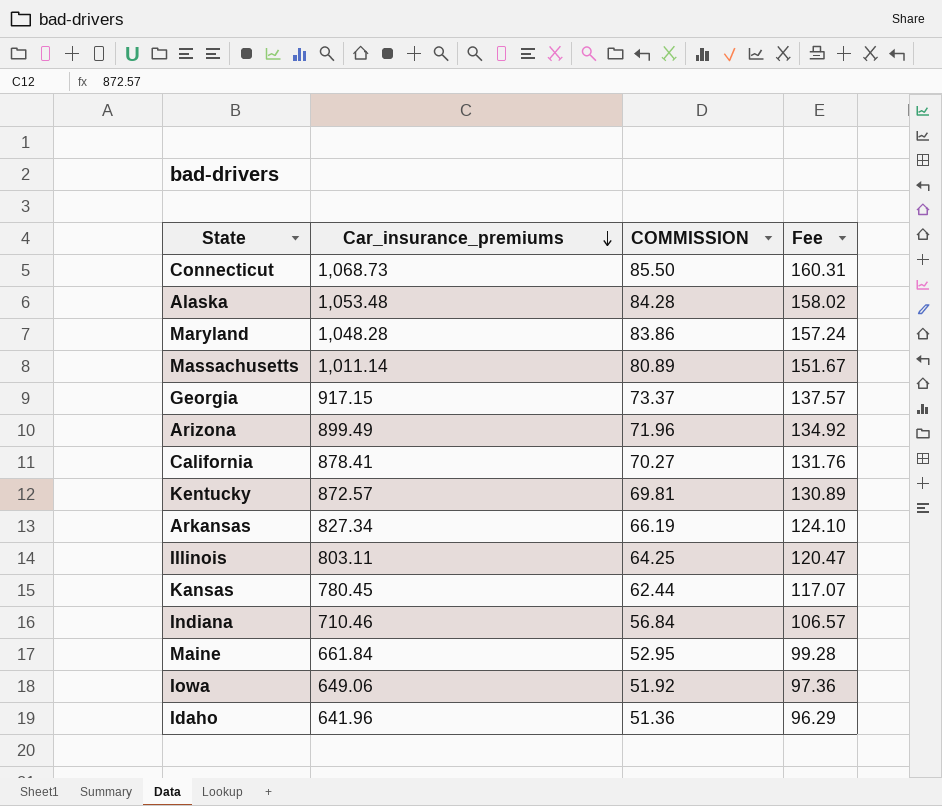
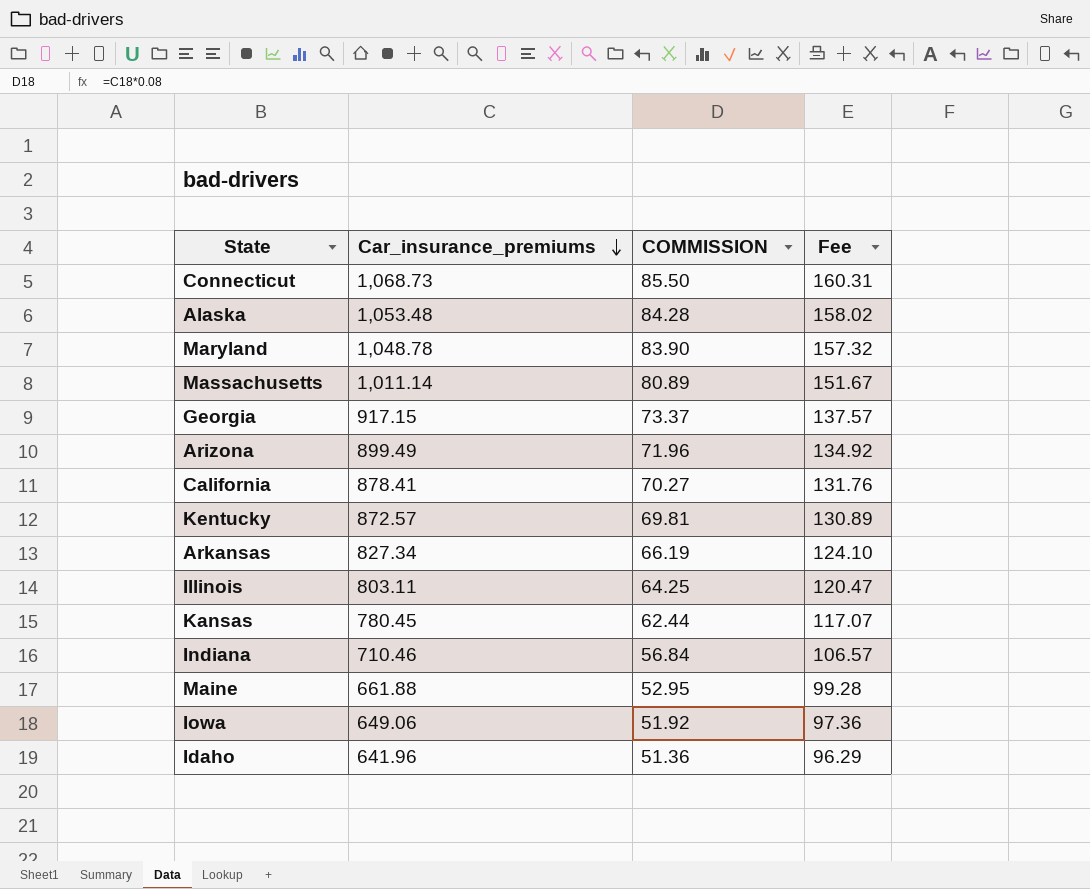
Maryland | Car_insurance_premiums: 1,048.28 -> 1,048.78
Maryland | COMMISSION: 83.86 -> 83.90
Maryland | Fee: 157.24 -> 157.32
Maine | Car_insurance_premiums: 661.84 -> 661.88

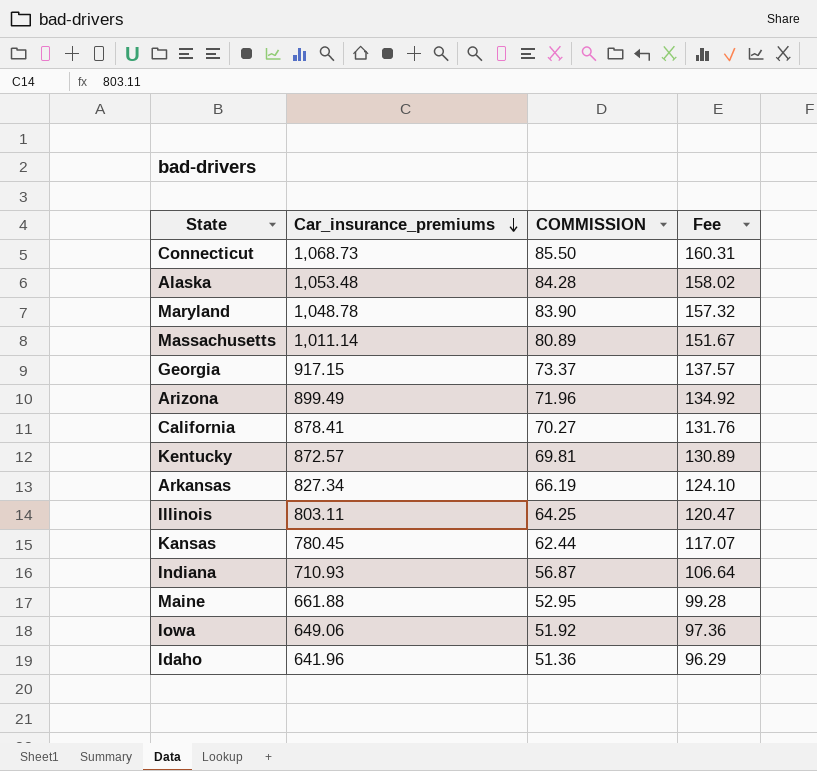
Indiana | Car_insurance_premiums: 710.46 -> 710.93
Indiana | COMMISSION: 56.84 -> 56.87
Indiana | Fee: 106.57 -> 106.64

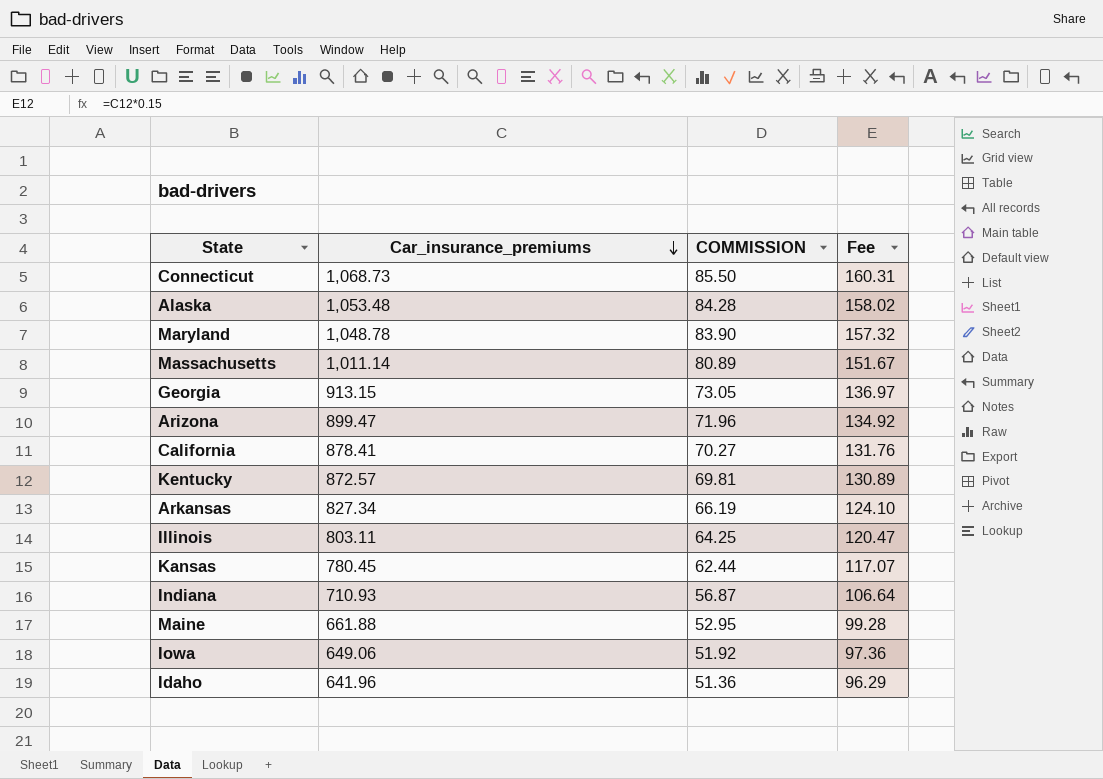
Georgia | Car_insurance_premiums: 917.15 -> 913.15
Georgia | COMMISSION: 73.37 -> 73.05
Georgia | Fee: 137.57 -> 136.97
Arizona | Car_insurance_premiums: 899.49 -> 899.47

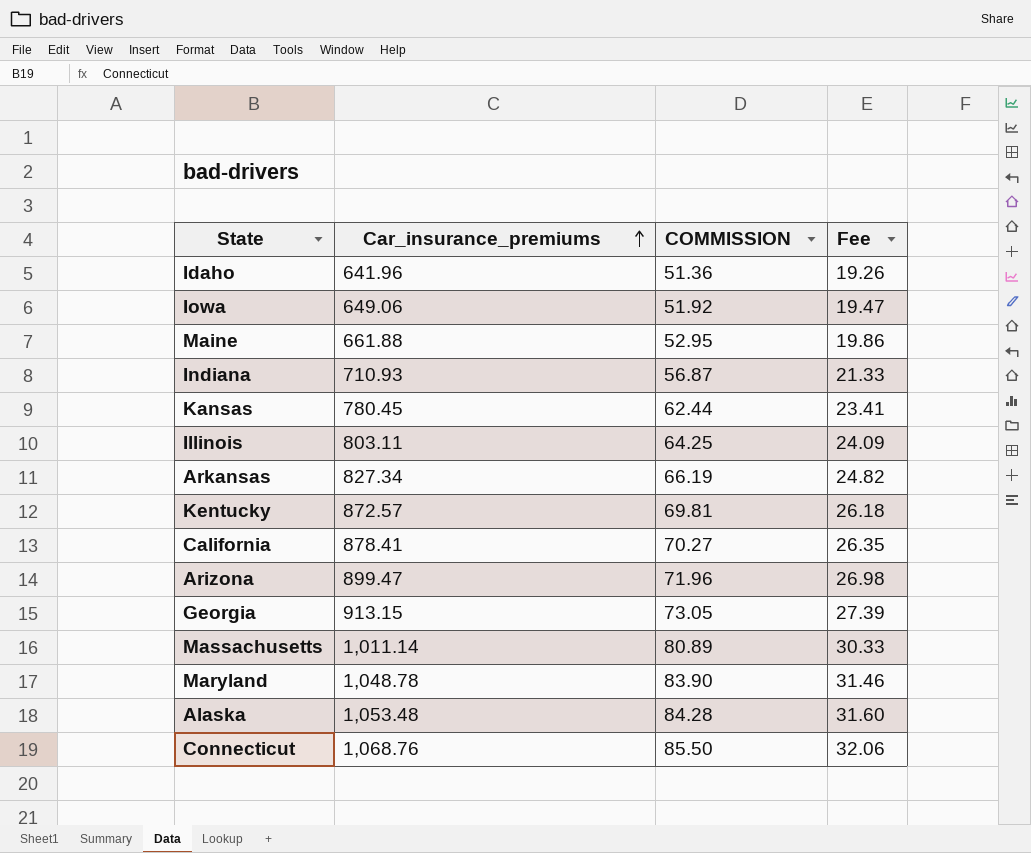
row order: Car_insurance_premiums descending -> Car_insurance_premiums ascending
column Fee | formula: [Car_insurance_premiums] * 0.15 -> [Car_insurance_premiums] * 0.03
Connecticut | Car_insurance_premiums: 1,068.73 -> 1,068.76

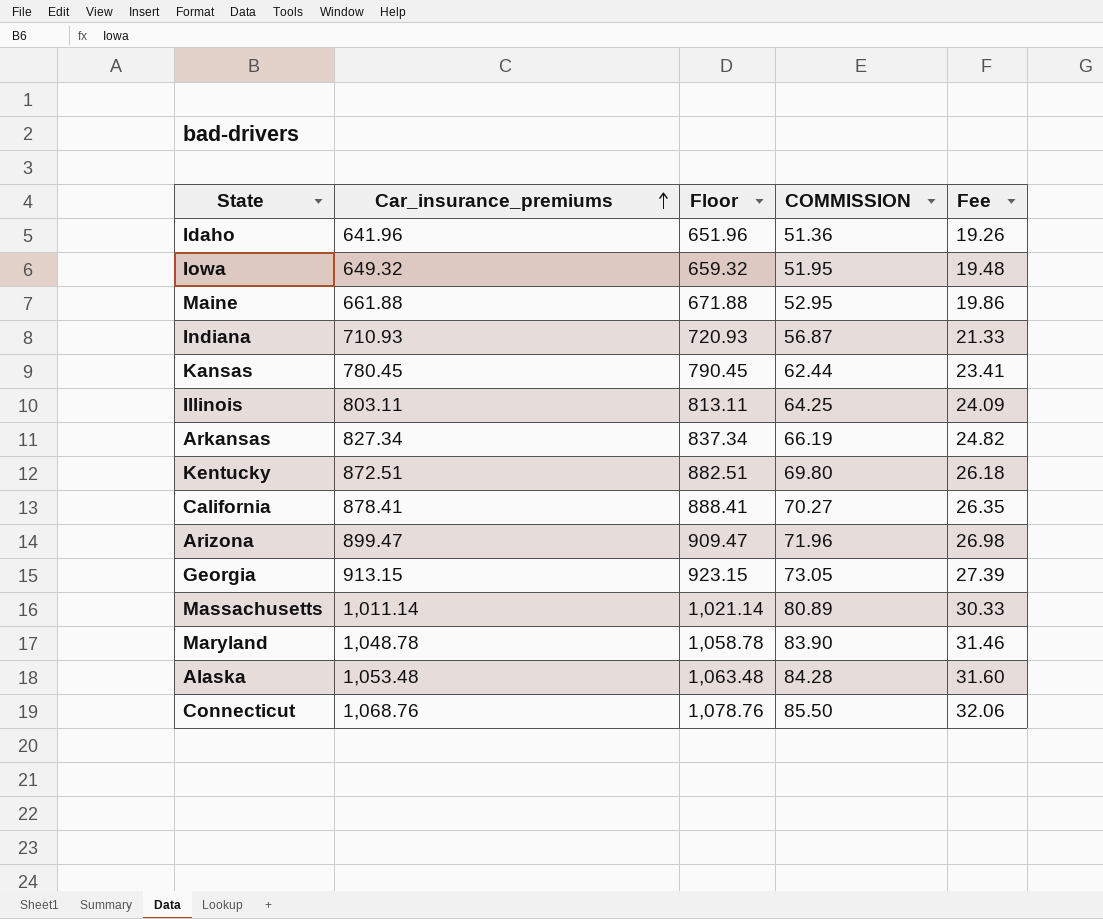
column Floor | formula: none -> [Car_insurance_premiums] + 10
Iowa | Car_insurance_premiums: 649.06 -> 649.32
Iowa | COMMISSION: 51.92 -> 51.95
Iowa | Fee: 19.47 -> 19.48
Kentucky | Car_insurance_premiums: 872.57 -> 872.51
Kentucky | COMMISSION: 69.81 -> 69.80

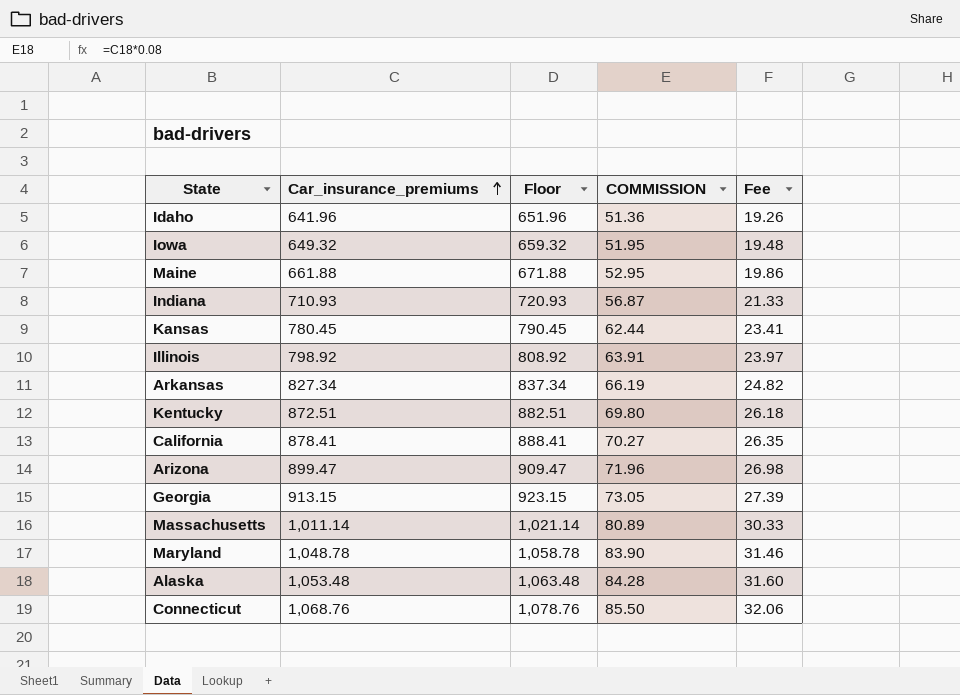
Illinois | Car_insurance_premiums: 803.11 -> 798.92
Illinois | Floor: 813.11 -> 808.92
Illinois | COMMISSION: 64.25 -> 63.91
Illinois | Fee: 24.09 -> 23.97

